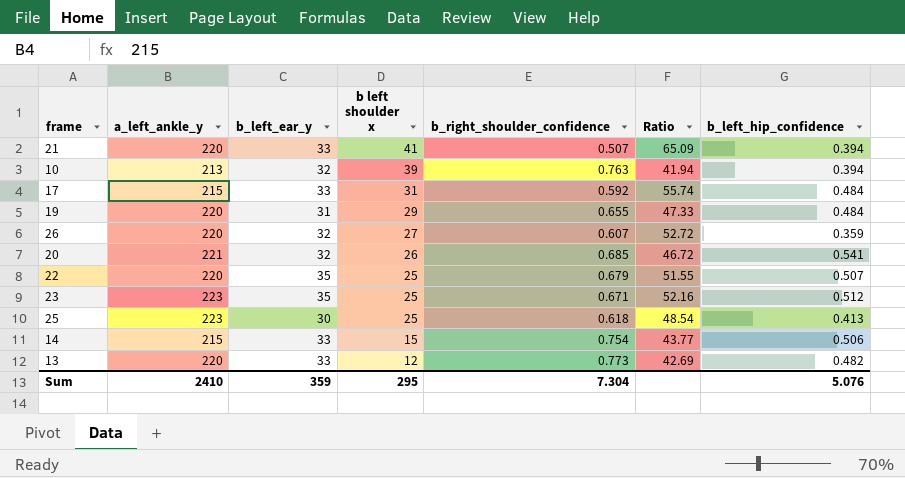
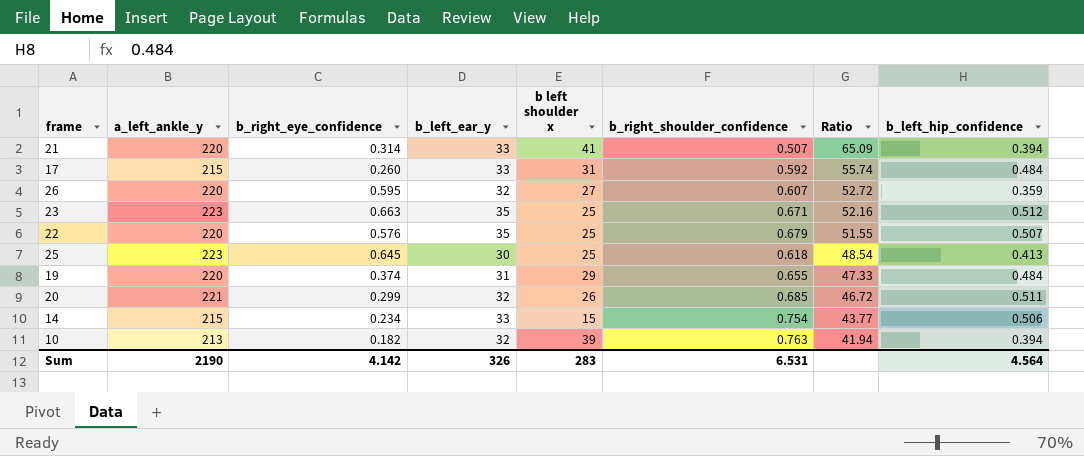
row order: b left shoulder x descending -> Ratio descending
column b_right_eye_confidence | position: none -> 3
row 13: 220 | 33 | 12 | 0.773 | 42.69 | 0.482 -> none
20 | b_left_hip_confidence: 0.541 -> 0.511
Sum | a_left_ankle_y: 2410 -> 2190
Sum | b_left_ear_y: 359 -> 326
Sum | b left shoulder x: 295 -> 283
Sum | b_right_shoulder_confidence: 7.304 -> 6.531
Sum | b_left_hip_confidence: 5.076 -> 4.564

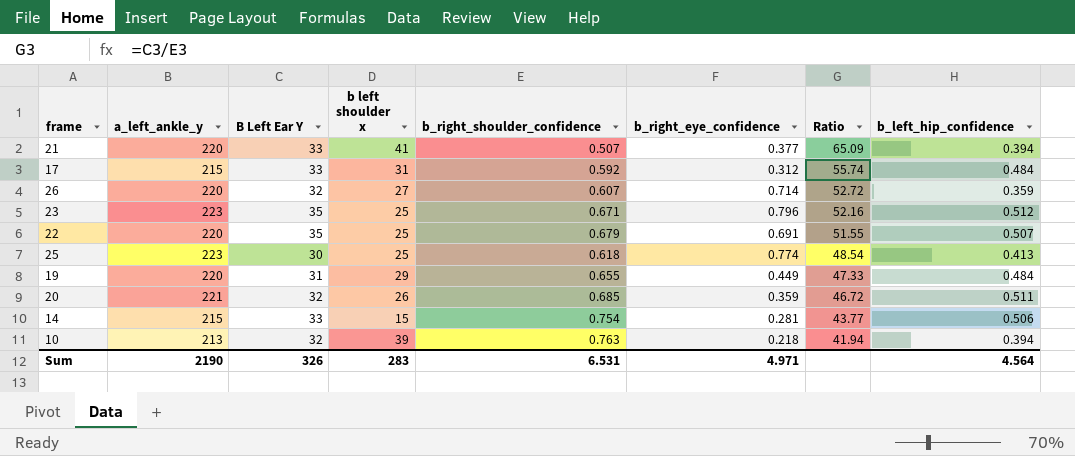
column name: b_left_ear_y -> B Left Ear Y
column b_right_eye_confidence | position: 3 -> 6
21 | b_right_eye_confidence: 0.314 -> 0.377
17 | b_right_eye_confidence: 0.260 -> 0.312
26 | b_right_eye_confidence: 0.595 -> 0.714
23 | b_right_eye_confidence: 0.663 -> 0.796
22 | b_right_eye_confidence: 0.576 -> 0.691
25 | b_right_eye_confidence: 0.645 -> 0.774
19 | b_right_eye_confidence: 0.374 -> 0.449
20 | b_right_eye_confidence: 0.299 -> 0.359
14 | b_right_eye_confidence: 0.234 -> 0.281
10 | b_right_eye_confidence: 0.182 -> 0.218
Sum | b_right_eye_confidence: 4.142 -> 4.971

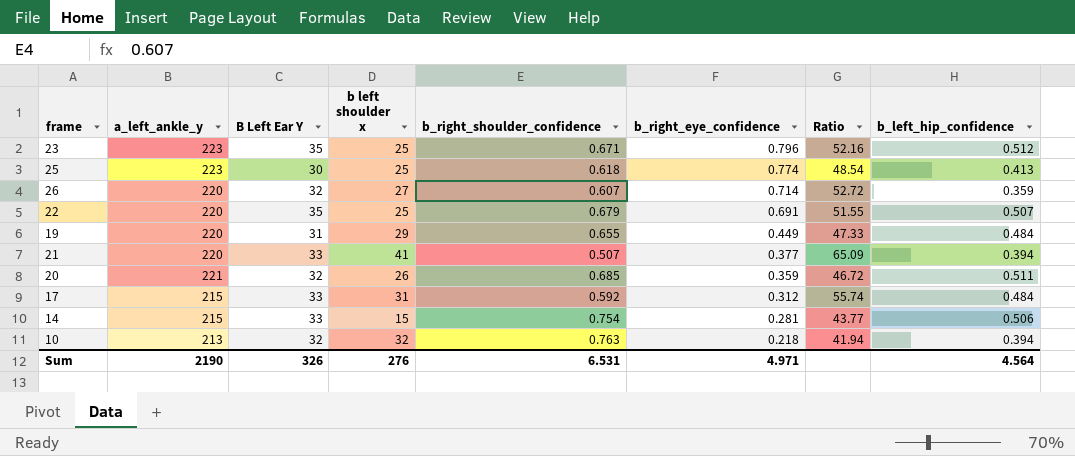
row order: Ratio descending -> b_right_eye_confidence descending
10 | b left shoulder x: 39 -> 32
Sum | b left shoulder x: 283 -> 276

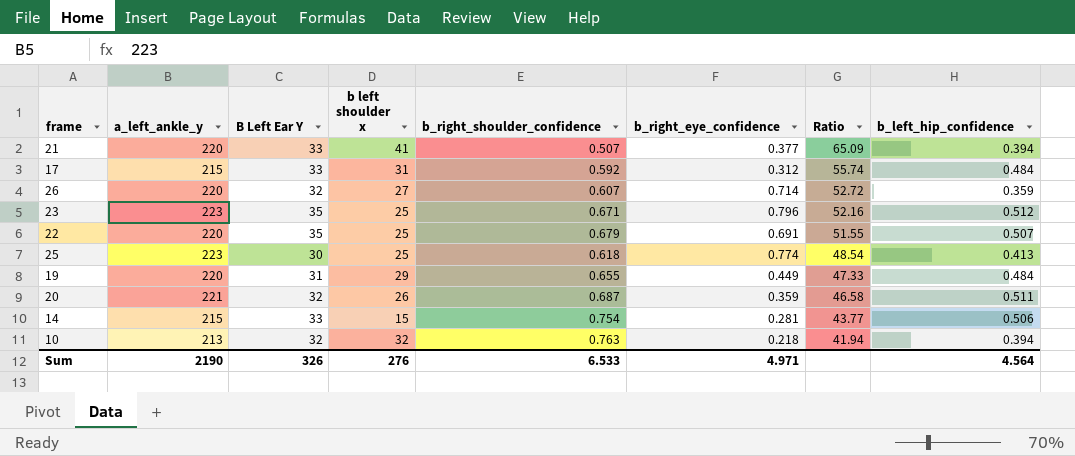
row order: b_right_eye_confidence descending -> Ratio descending
20 | b_right_shoulder_confidence: 0.685 -> 0.687
20 | Ratio: 46.72 -> 46.58
Sum | b_right_shoulder_confidence: 6.531 -> 6.533

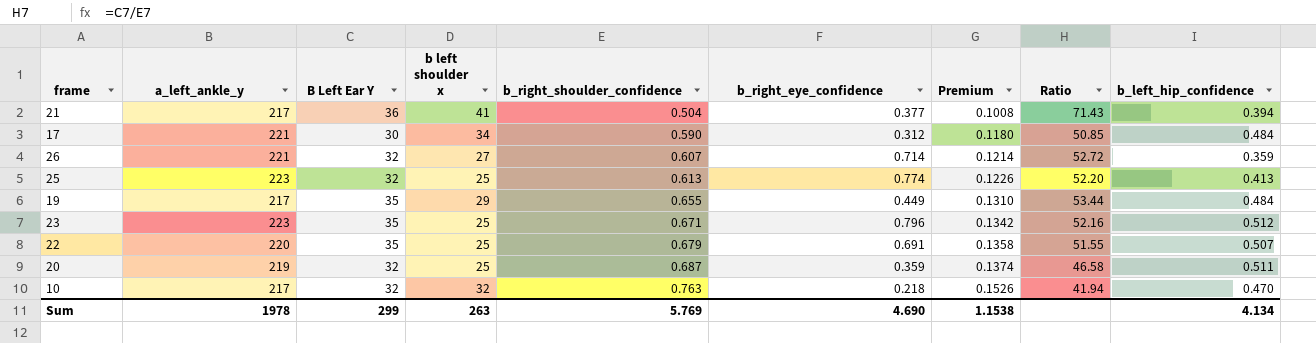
row order: Ratio descending -> b_right_shoulder_confidence ascending
column Premium | formula: none -> [b_right_shoulder_confidence] * 0.2
row 14: 215 | 33 | 15 | 0.754 | 0.281 | 43.77 | 0.506 -> none
21 | a_left_ankle_y: 220 -> 217
21 | B Left Ear Y: 33 -> 36
21 | b_right_shoulder_confidence: 0.507 -> 0.504
21 | Ratio: 65.09 -> 71.43
17 | a_left_ankle_y: 215 -> 221
17 | B Left Ear Y: 33 -> 30
17 | b left shoulder x: 31 -> 34
17 | b_right_shoulder_confidence: 0.592 -> 0.590
17 | Ratio: 55.74 -> 50.85
26 | a_left_ankle_y: 220 -> 221
25 | B Left Ear Y: 30 -> 32
25 | b_right_shoulder_confidence: 0.618 -> 0.613
25 | Ratio: 48.54 -> 52.20
19 | a_left_ankle_y: 220 -> 217
19 | B Left Ear Y: 31 -> 35
19 | Ratio: 47.33 -> 53.44
20 | a_left_ankle_y: 221 -> 219
20 | b left shoulder x: 26 -> 25
10 | a_left_ankle_y: 213 -> 217
10 | b_left_hip_confidence: 0.394 -> 0.470
Sum | a_left_ankle_y: 2190 -> 1978
Sum | B Left Ear Y: 326 -> 299
Sum | b left shoulder x: 276 -> 263
Sum | b_right_shoulder_confidence: 6.533 -> 5.769
Sum | b_right_eye_confidence: 4.971 -> 4.690
Sum | b_left_hip_confidence: 4.564 -> 4.134

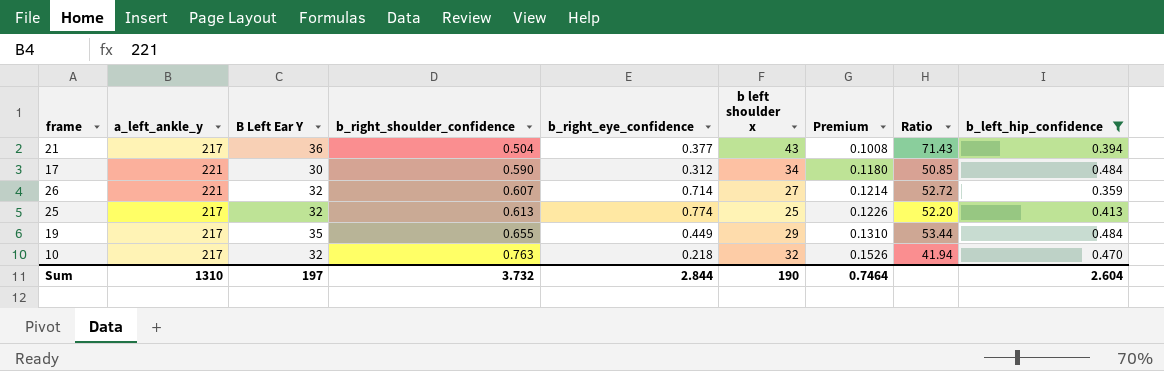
filter: none -> b_left_hip_confidence <= 0.484
column b left shoulder x | position: 4 -> 6
21 | b left shoulder x: 41 -> 43
25 | a_left_ankle_y: 223 -> 217
Sum | a_left_ankle_y: 1978 -> 1310
Sum | B Left Ear Y: 299 -> 197
Sum | b_right_shoulder_confidence: 5.769 -> 3.732
Sum | b_right_eye_confidence: 4.690 -> 2.844
Sum | b left shoulder x: 263 -> 190
Sum | Premium: 1.1538 -> 0.7464
Sum | b_left_hip_confidence: 4.134 -> 2.604

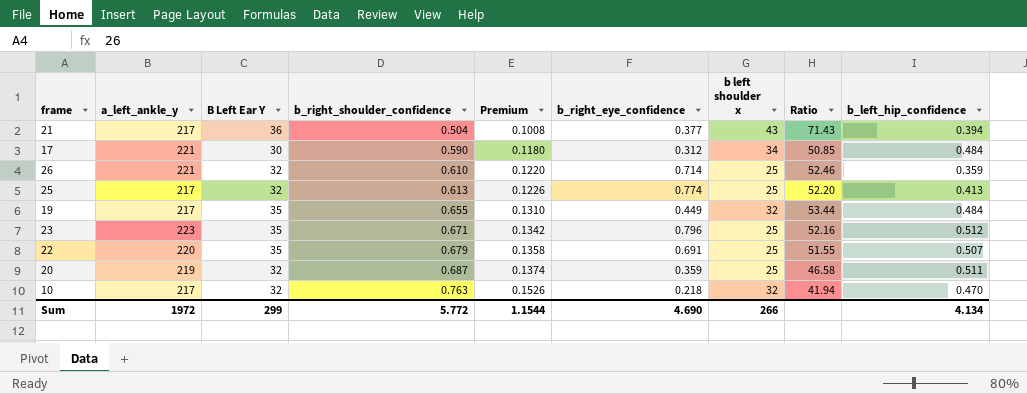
filter: b_left_hip_confidence <= 0.484 -> none
column Premium | position: 7 -> 5
26 | b_right_shoulder_confidence: 0.607 -> 0.610
26 | Premium: 0.1214 -> 0.1220
26 | b left shoulder x: 27 -> 25
26 | Ratio: 52.72 -> 52.46
19 | b left shoulder x: 29 -> 32
Sum | a_left_ankle_y: 1310 -> 1972
Sum | B Left Ear Y: 197 -> 299
Sum | b_right_shoulder_confidence: 3.732 -> 5.772
Sum | Premium: 0.7464 -> 1.1544
Sum | b_right_eye_confidence: 2.844 -> 4.690
Sum | b left shoulder x: 190 -> 266
Sum | b_left_hip_confidence: 2.604 -> 4.134

